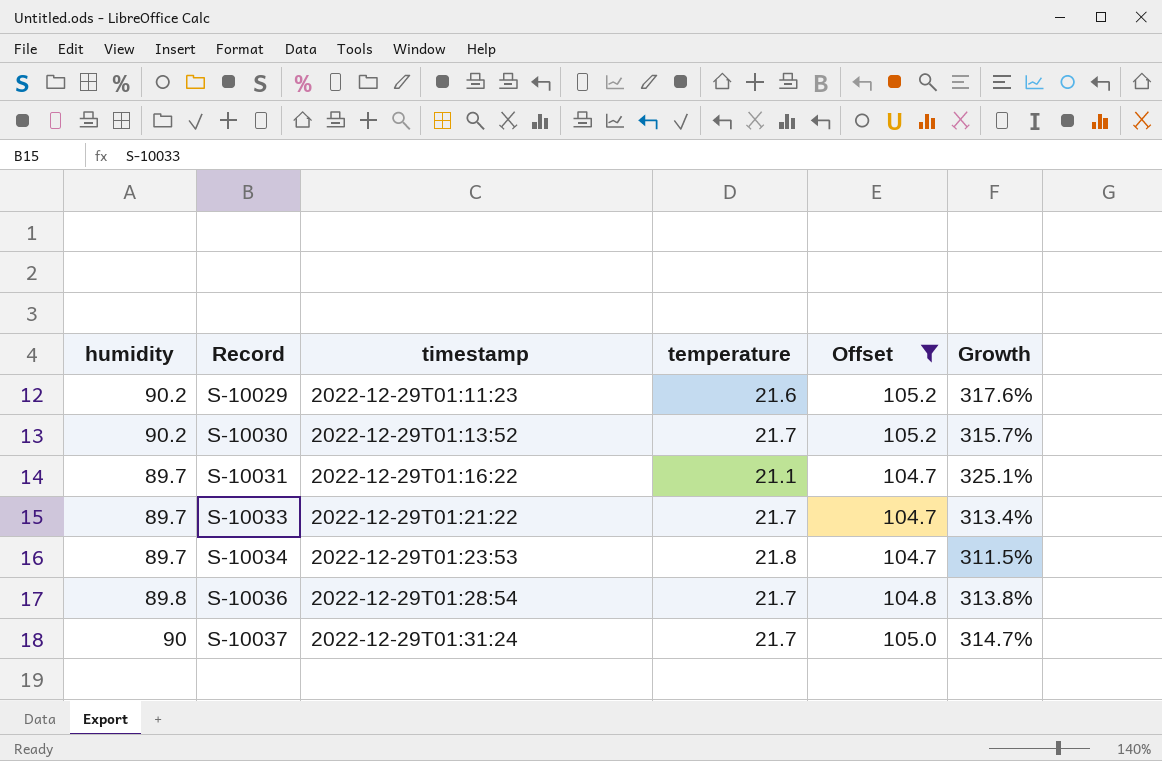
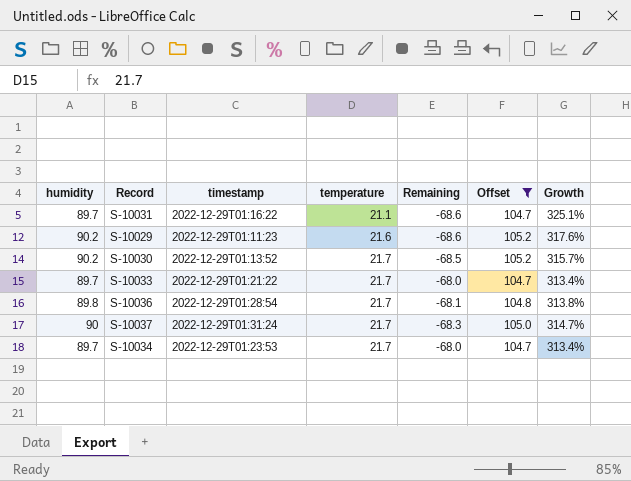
row order: Record ascending -> temperature ascending
column Remaining | formula: none -> [temperature] - [humidity]
S-10034 | temperature: 21.8 -> 21.7
S-10034 | Growth: 311.5% -> 313.4%

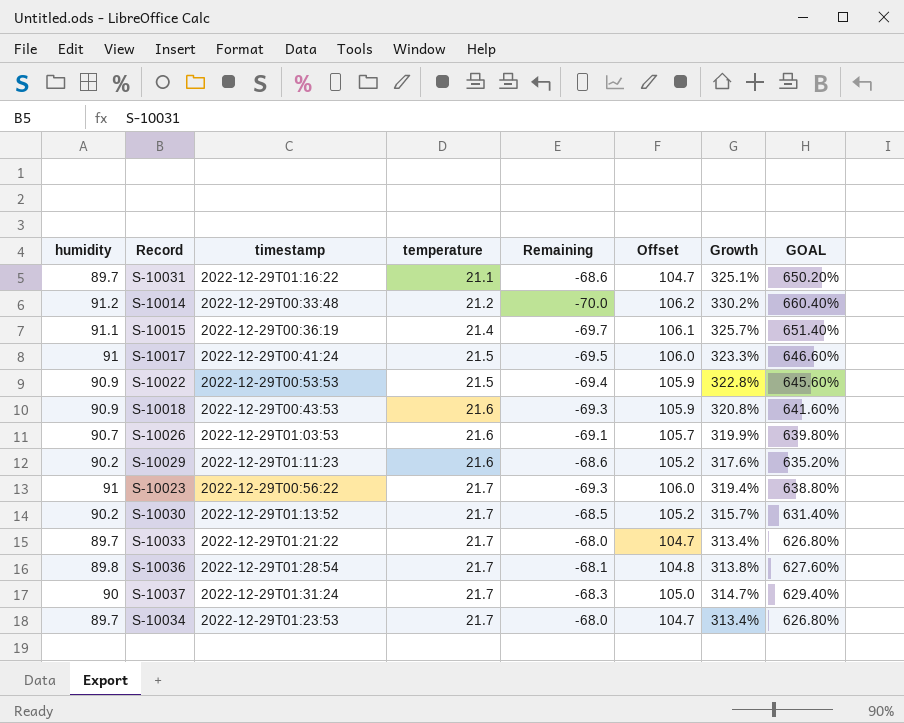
filter: Offset <= 105.2 -> none
column GOAL | formula: none -> [Growth] * 2

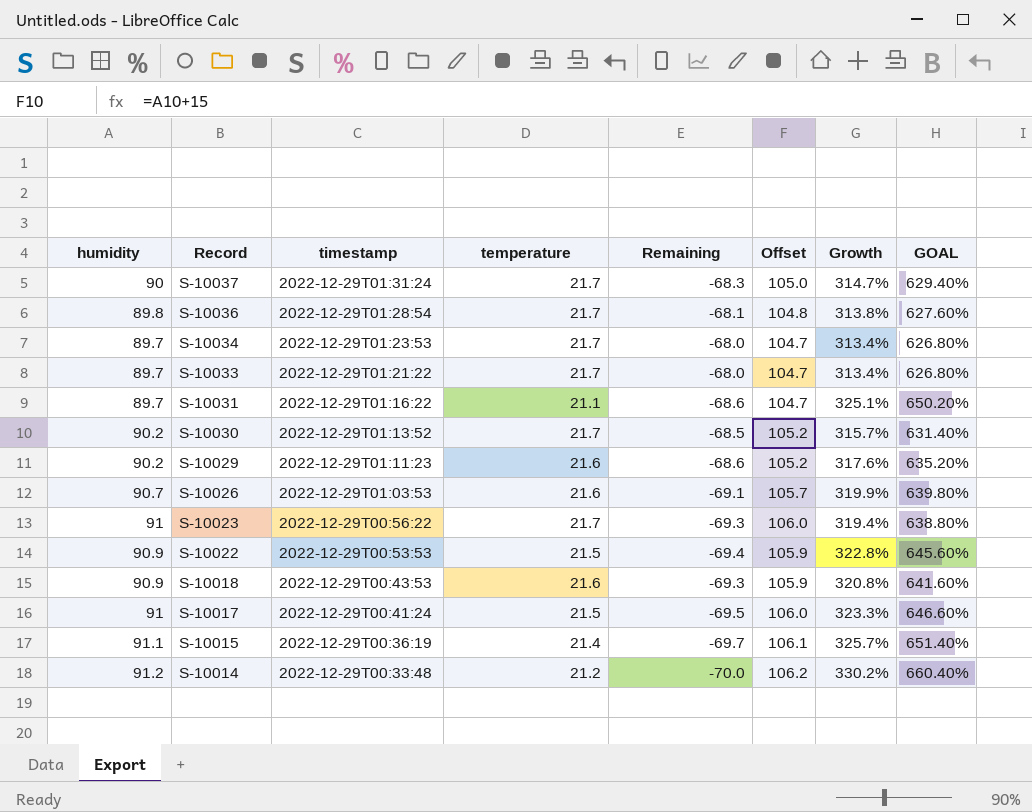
row order: temperature ascending -> Record descending

